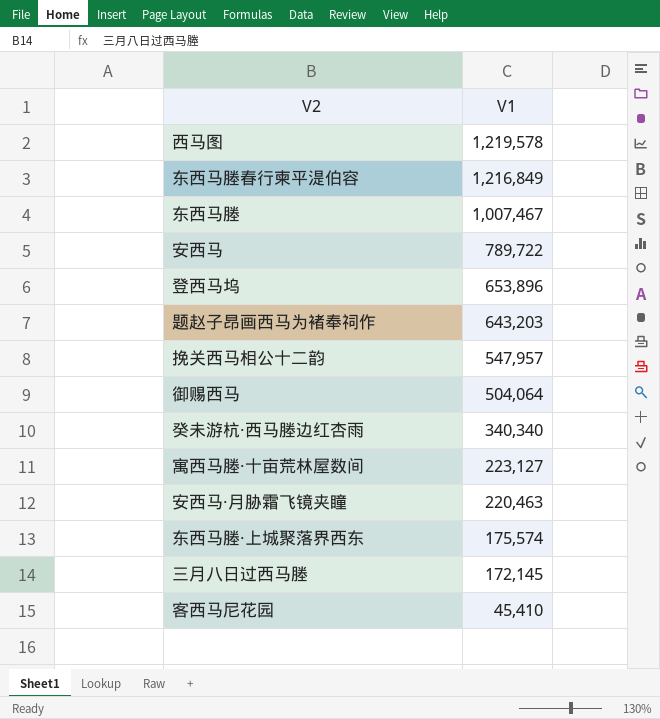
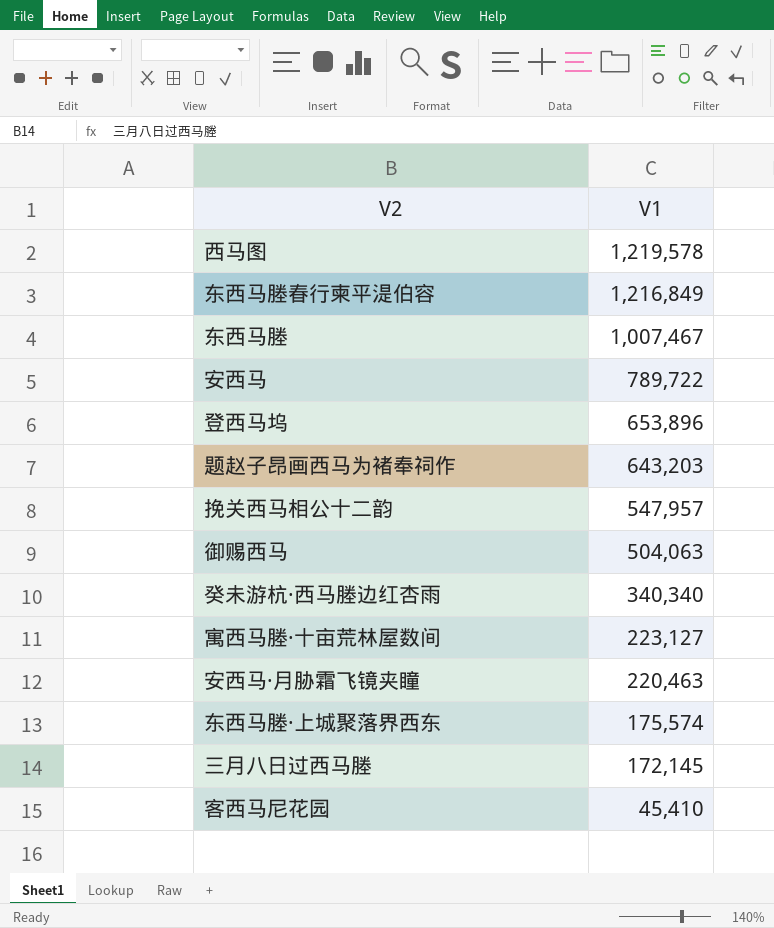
御赐西马 | V1: 504,064 -> 504,063

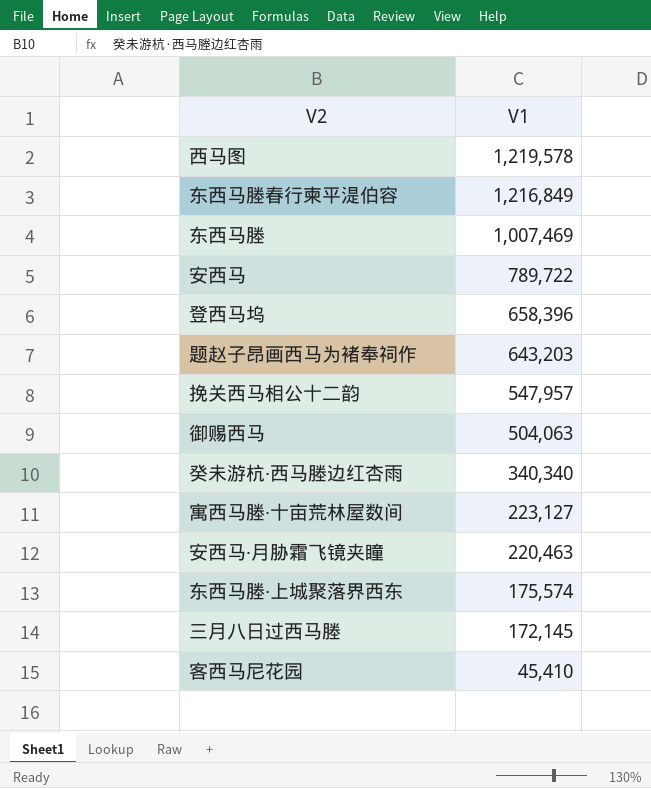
东西马塍 | V1: 1,007,467 -> 1,007,469
登西马坞 | V1: 653,896 -> 658,396

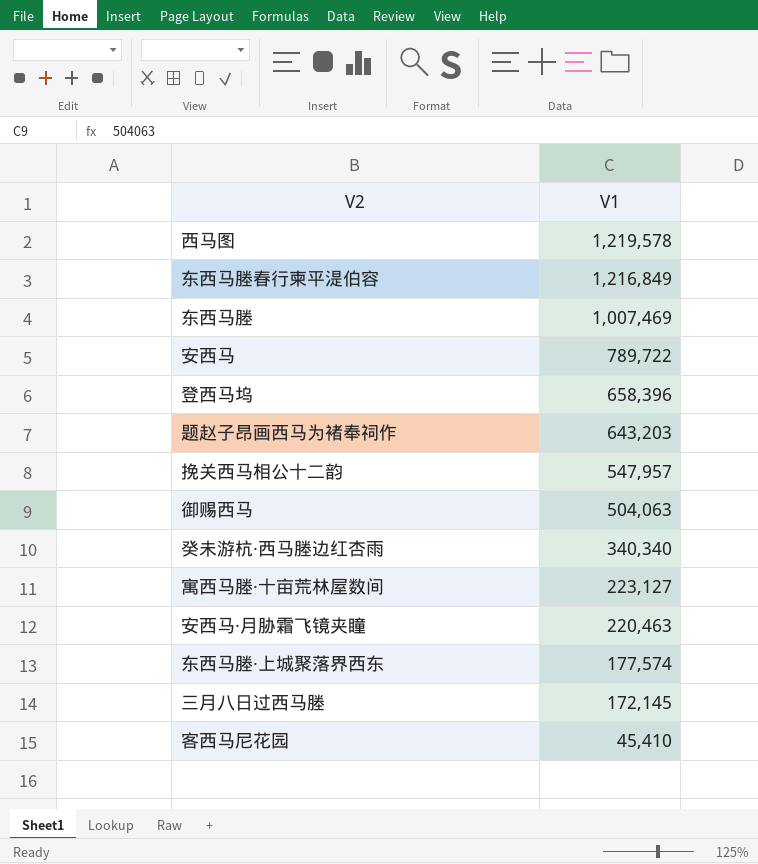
东西马塍·上城聚落界西东 | V1: 175,574 -> 177,574

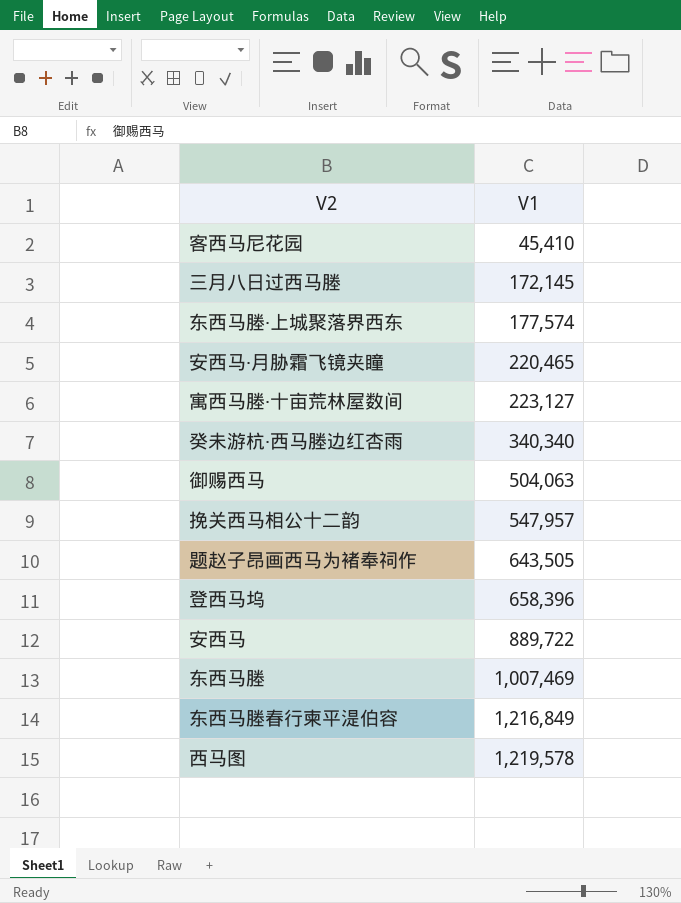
row order: V1 descending -> V1 ascending
安西马·月胁霜飞镜夹瞳 | V1: 220,463 -> 220,465
题赵子昂画西马为褚奉祠作 | V1: 643,203 -> 643,505
安西马 | V1: 789,722 -> 889,722

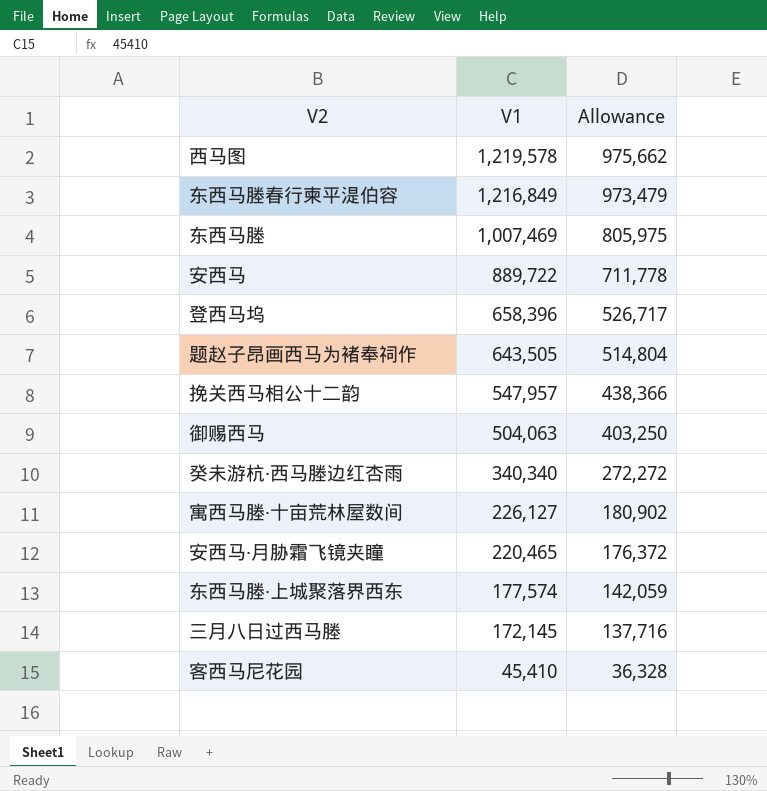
row order: V1 ascending -> V1 descending
column Allowance | formula: none -> [V1] * 0.8
寓西马塍·十亩荒林屋数间 | V1: 223,127 -> 226,127

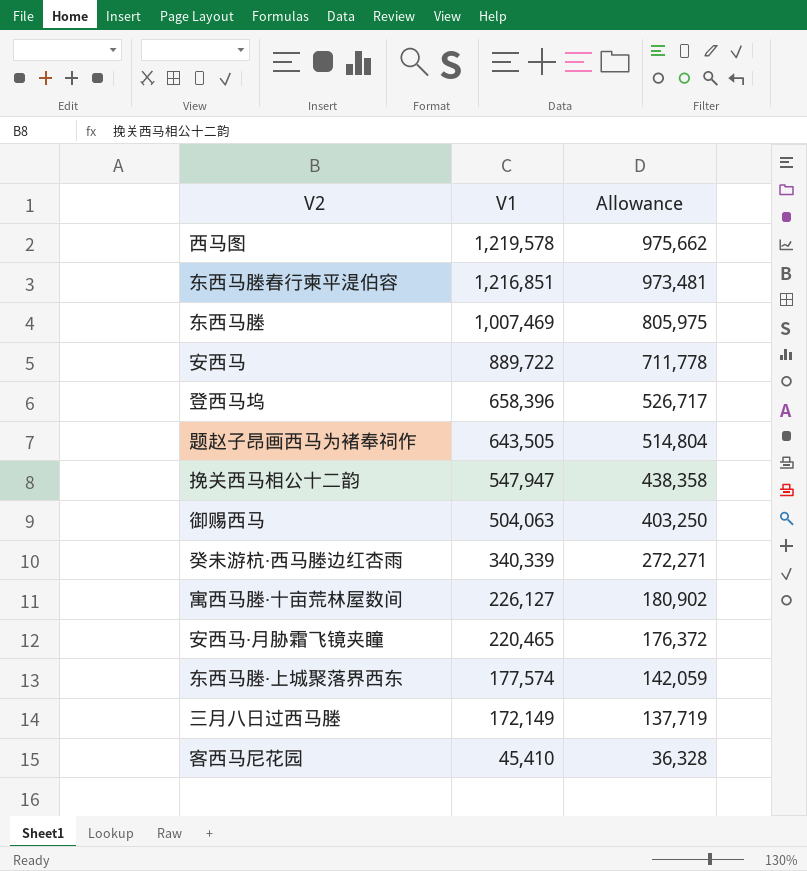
东西马塍春行柬平湜伯容 | V1: 1,216,849 -> 1,216,851
东西马塍春行柬平湜伯容 | Allowance: 973,479 -> 973,481
挽关西马相公十二韵 | V1: 547,957 -> 547,947
挽关西马相公十二韵 | Allowance: 438,366 -> 438,358
癸未游杭·西马塍边红杏雨 | V1: 340,340 -> 340,339
癸未游杭·西马塍边红杏雨 | Allowance: 272,272 -> 272,271
三月八日过西马塍 | V1: 172,145 -> 172,149
三月八日过西马塍 | Allowance: 137,716 -> 137,719

